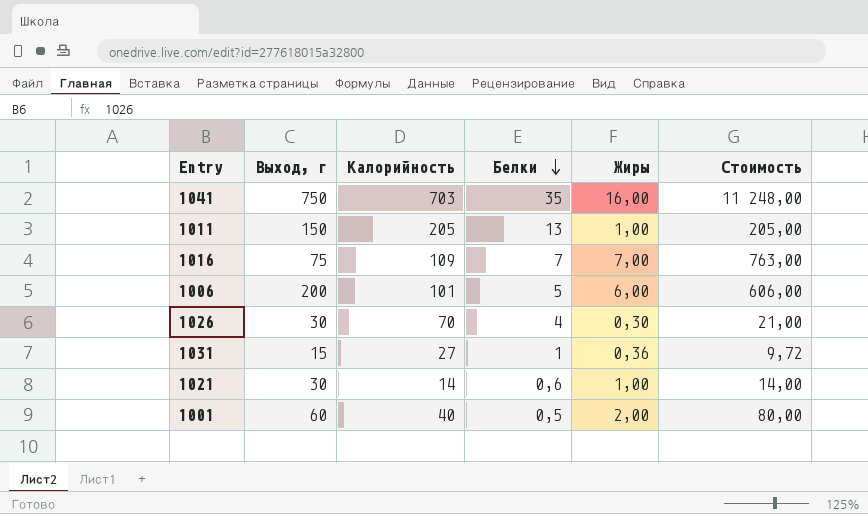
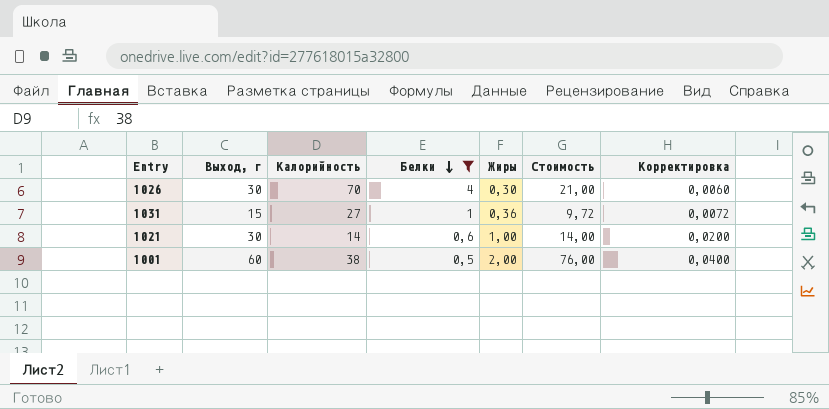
filter: none -> Белки <= 4
column Корректировка | formula: none -> [Жиры] * 0,02
1001 | Калорийность: 40 -> 38
1001 | Стоимость: 80,00 -> 76,00

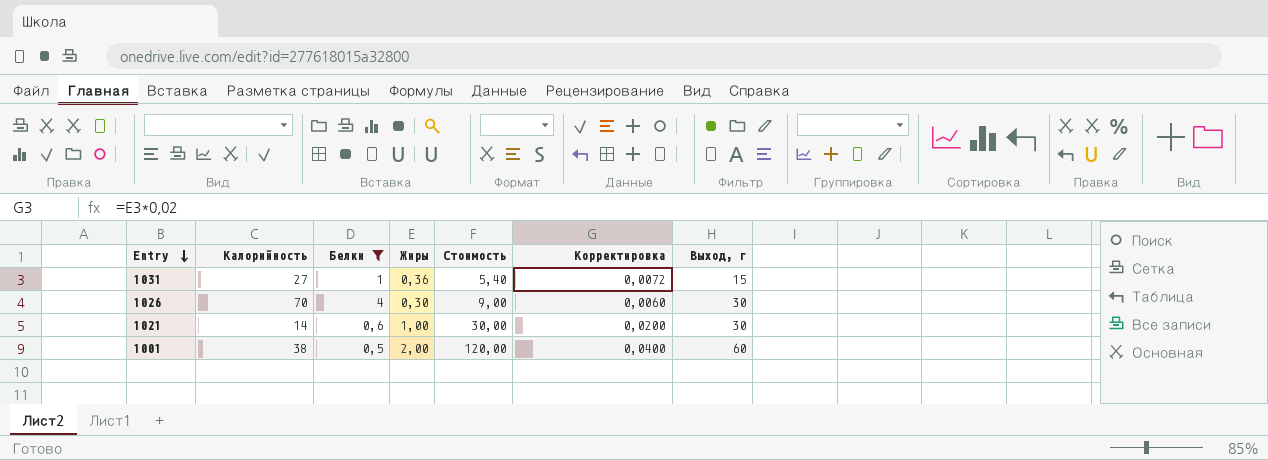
row order: Белки descending -> Entry descending
column Стоимость | formula: [Калорийность] * [Жиры] -> [Жиры] * [Выход, г]
column Выход, г | position: 2 -> 7

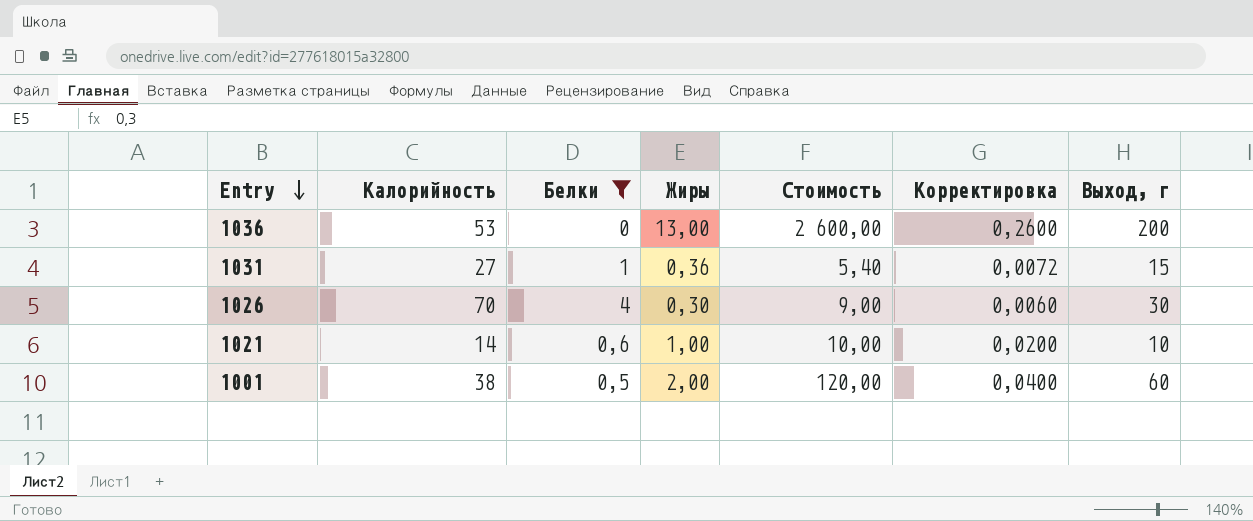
row 1036: none -> 53 | 0 | 13,00 | 2 600,00 | 0,2600 | 200
1021 | Стоимость: 30,00 -> 10,00
1021 | Выход, г: 30 -> 10

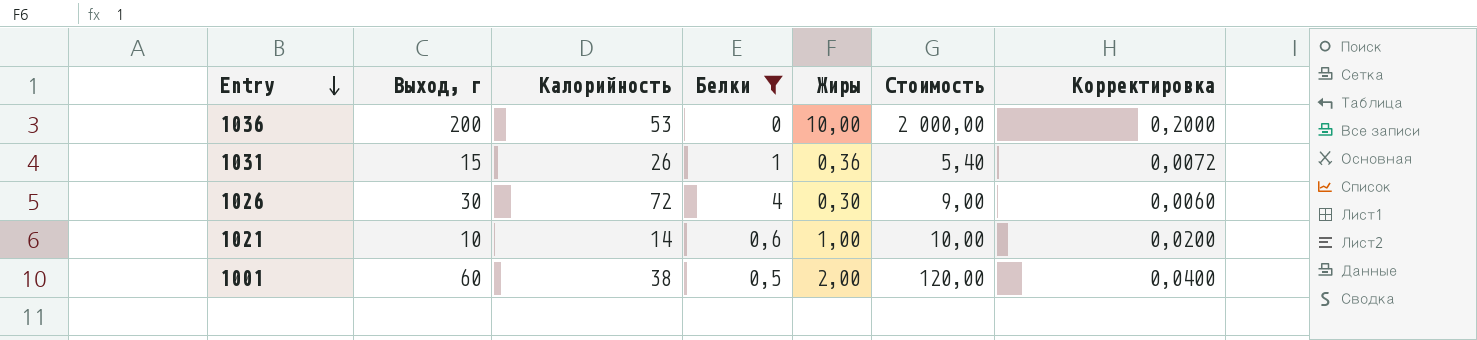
column Выход, г | position: 7 -> 2
1036 | Жиры: 13,00 -> 10,00
1036 | Стоимость: 2 600,00 -> 2 000,00
1036 | Корректировка: 0,2600 -> 0,2000
1031 | Калорийность: 27 -> 26
1026 | Калорийность: 70 -> 72

